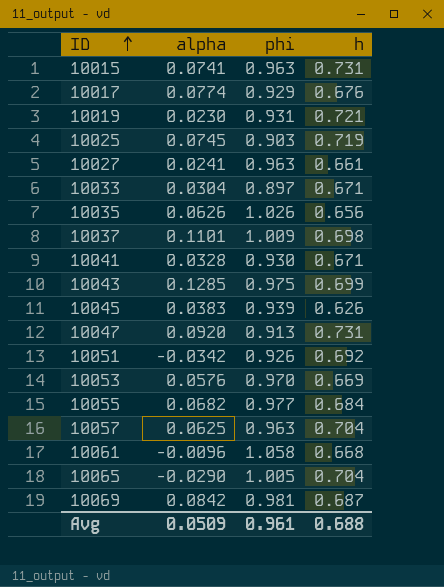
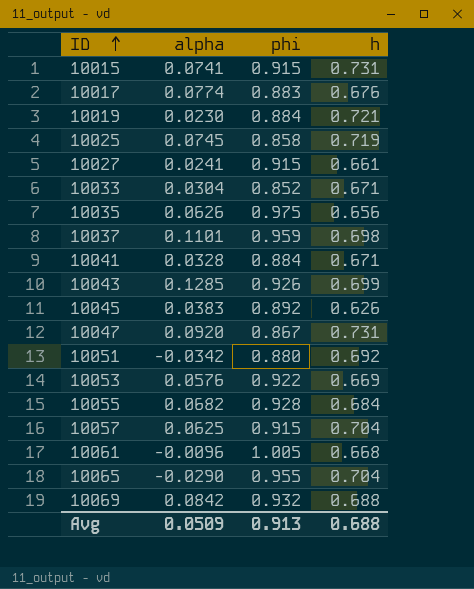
10015 | phi: 0.963 -> 0.915
10017 | phi: 0.929 -> 0.883
10019 | phi: 0.931 -> 0.884
10025 | phi: 0.903 -> 0.858
10027 | phi: 0.963 -> 0.915
10033 | phi: 0.897 -> 0.852
10035 | phi: 1.026 -> 0.975
10037 | phi: 1.009 -> 0.959
10041 | phi: 0.930 -> 0.884
10043 | phi: 0.975 -> 0.926
10045 | phi: 0.939 -> 0.892
10047 | phi: 0.913 -> 0.867
10051 | phi: 0.926 -> 0.880
10053 | phi: 0.970 -> 0.922
10055 | phi: 0.977 -> 0.928
10057 | phi: 0.963 -> 0.915
10061 | phi: 1.058 -> 1.005
10065 | phi: 1.005 -> 0.955
10069 | phi: 0.981 -> 0.932
10069 | h: 0.687 -> 0.688
Avg | phi: 0.961 -> 0.913

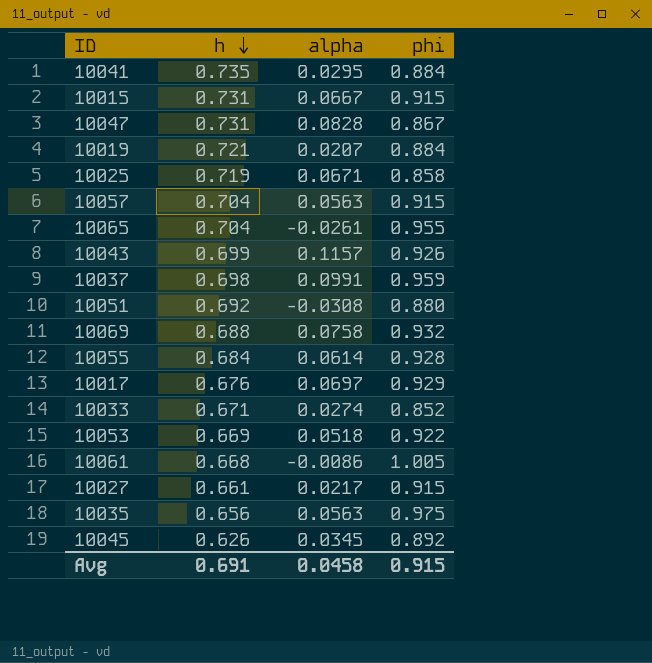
row order: ID ascending -> h descending
column h | position: 4 -> 2
10041 | h: 0.671 -> 0.735
10041 | alpha: 0.0328 -> 0.0295
10015 | alpha: 0.0741 -> 0.0667
10047 | alpha: 0.0920 -> 0.0828
10019 | alpha: 0.0230 -> 0.0207
10025 | alpha: 0.0745 -> 0.0671
10057 | alpha: 0.0625 -> 0.0563
10065 | alpha: -0.0290 -> -0.0261
10043 | alpha: 0.1285 -> 0.1157
10037 | alpha: 0.1101 -> 0.0991
10051 | alpha: -0.0342 -> -0.0308
10069 | alpha: 0.0842 -> 0.0758
10055 | alpha: 0.0682 -> 0.0614
10017 | alpha: 0.0774 -> 0.0697
10017 | phi: 0.883 -> 0.929
10033 | alpha: 0.0304 -> 0.0274
10053 | alpha: 0.0576 -> 0.0518
10061 | alpha: -0.0096 -> -0.0086
10027 | alpha: 0.0241 -> 0.0217
10035 | alpha: 0.0626 -> 0.0563
10045 | alpha: 0.0383 -> 0.0345
Avg | h: 0.688 -> 0.691
Avg | alpha: 0.0509 -> 0.0458
Avg | phi: 0.913 -> 0.915

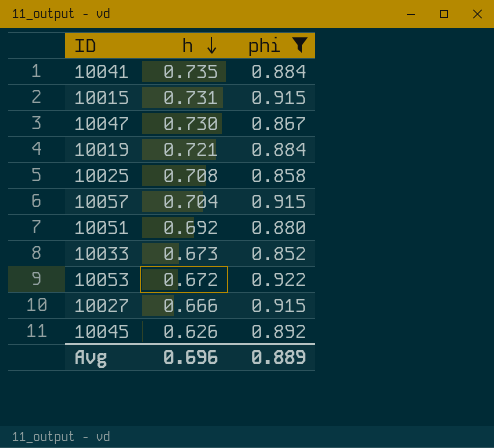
filter: none -> phi <= 0.922
column alpha | position: 3 -> none
10047 | h: 0.731 -> 0.730
10025 | h: 0.719 -> 0.708
10033 | h: 0.671 -> 0.673
10053 | h: 0.669 -> 0.672
10027 | h: 0.661 -> 0.666
Avg | h: 0.691 -> 0.696
Avg | phi: 0.915 -> 0.889

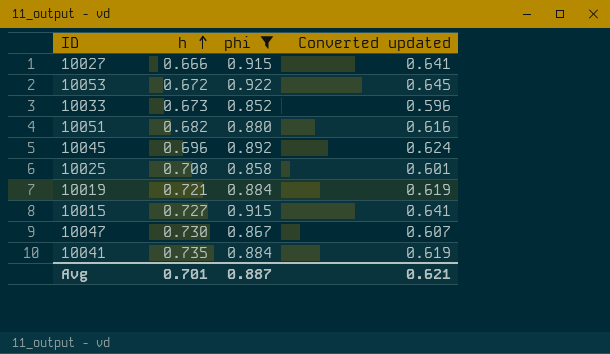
row order: h descending -> h ascending
column Converted updated | formula: none -> [phi] * 0.7
row 10057: 0.704 | 0.915 -> none
10051 | h: 0.692 -> 0.682
10045 | h: 0.626 -> 0.696
10015 | h: 0.731 -> 0.727
Avg | h: 0.696 -> 0.701
Avg | phi: 0.889 -> 0.887

